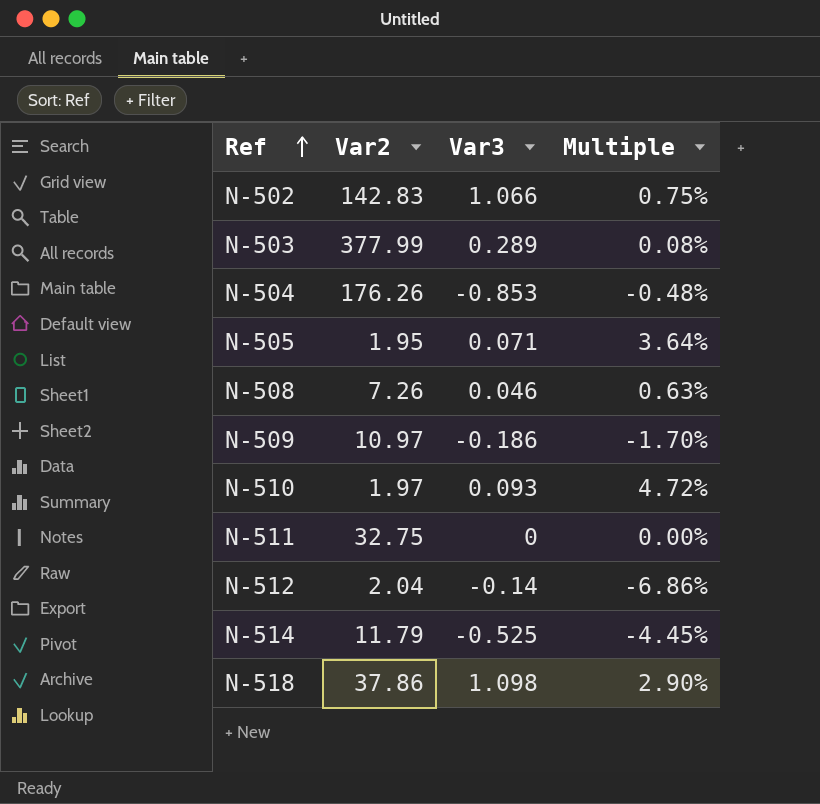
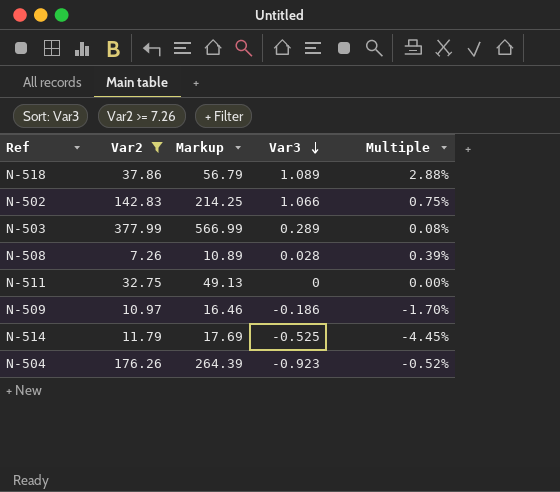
filter: none -> Var2 >= 7.26
row order: Ref ascending -> Var3 descending
column Markup | formula: none -> [Var2] * 1.5
N-518 | Var3: 1.098 -> 1.089
N-518 | Multiple: 2.90% -> 2.88%
N-508 | Var3: 0.046 -> 0.028
N-508 | Multiple: 0.63% -> 0.39%
N-504 | Var3: -0.853 -> -0.923
N-504 | Multiple: -0.48% -> -0.52%

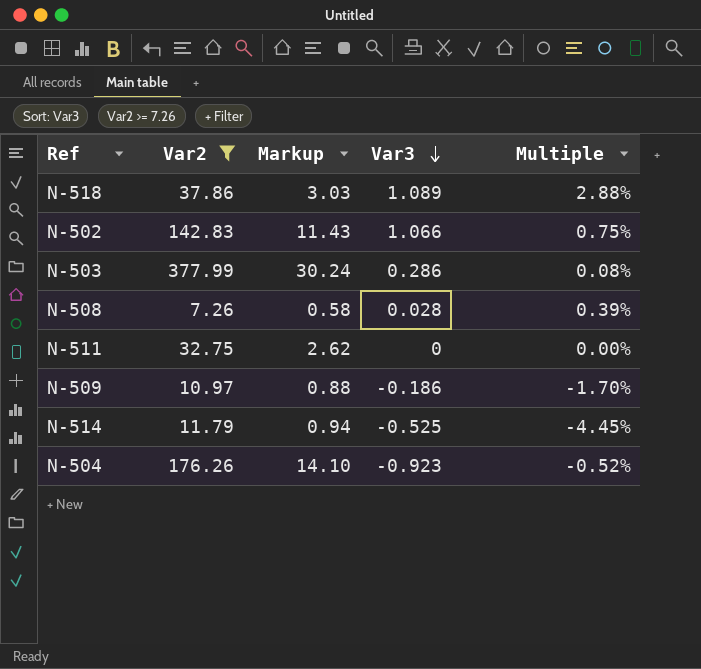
column Markup | formula: [Var2] * 1.5 -> [Var2] * 0.08
N-503 | Var3: 0.289 -> 0.286

